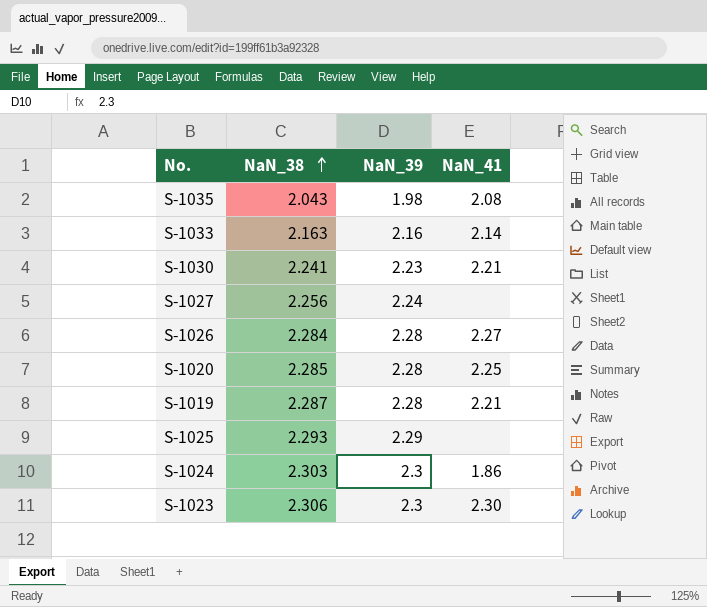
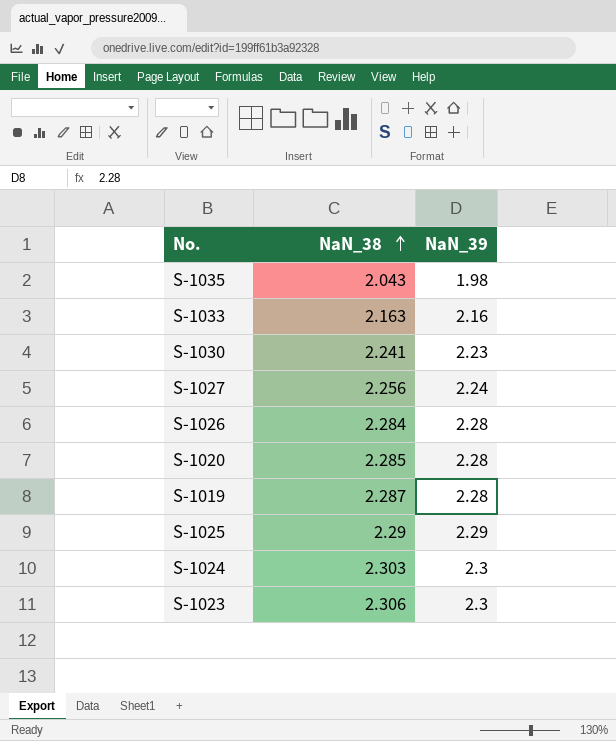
column NaN_41 | position: 4 -> none
S-1025 | NaN_38: 2.293 -> 2.29

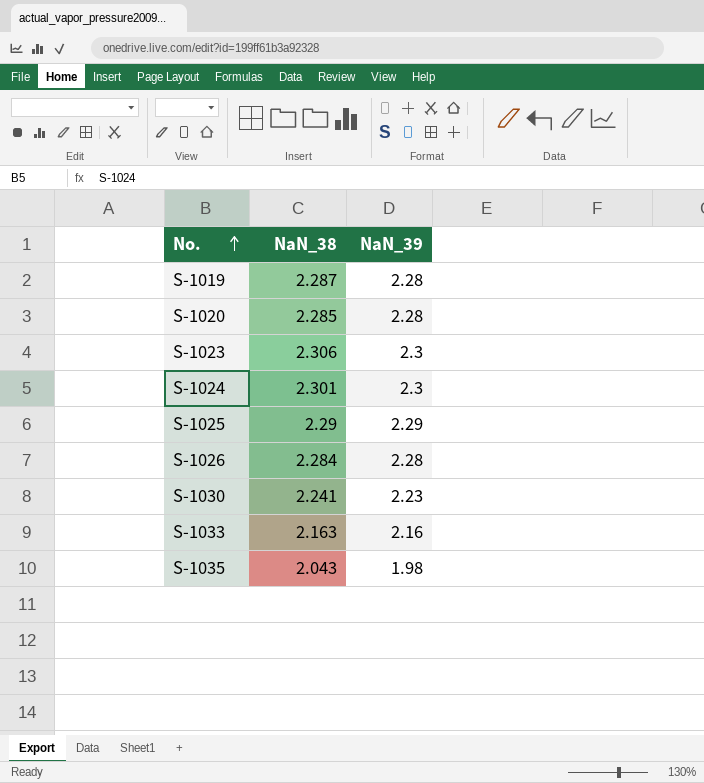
row order: NaN_38 ascending -> No. ascending
row S-1027: 2.256 | 2.24 -> none
S-1024 | NaN_38: 2.303 -> 2.301

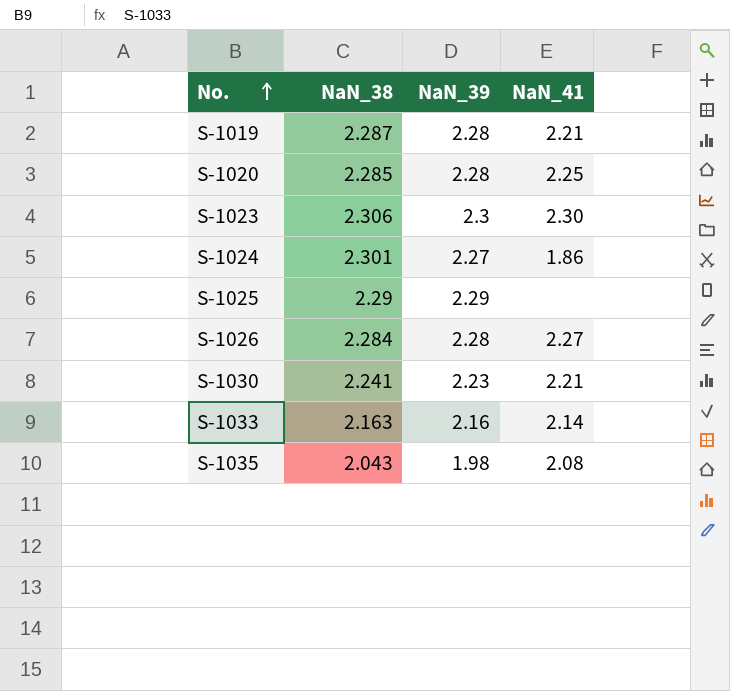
column NaN_41 | position: none -> 4
S-1024 | NaN_39: 2.3 -> 2.27

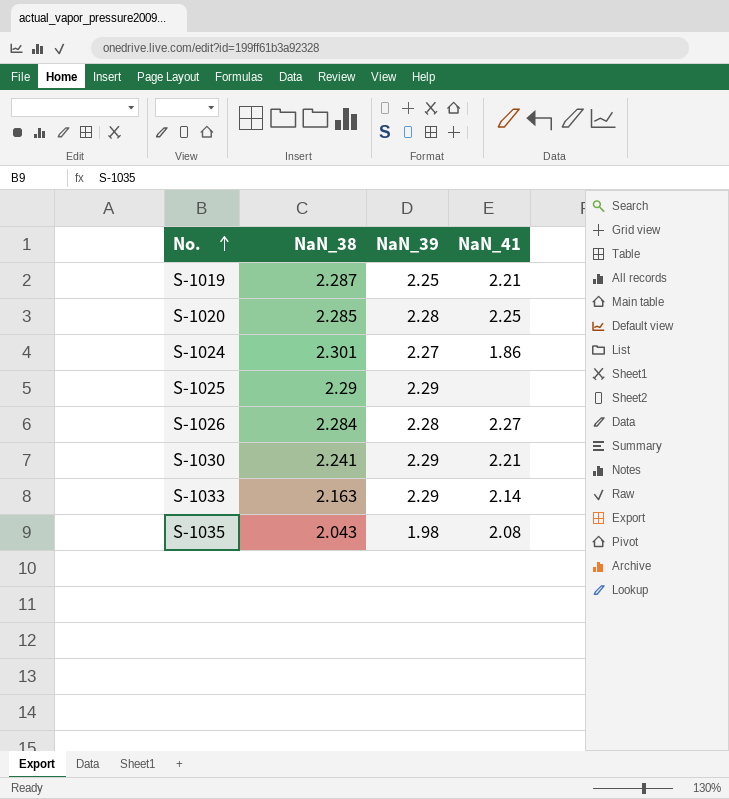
row S-1023: 2.306 | 2.3 | 2.30 -> none
S-1019 | NaN_39: 2.28 -> 2.25
S-1030 | NaN_39: 2.23 -> 2.29
S-1033 | NaN_39: 2.16 -> 2.29

